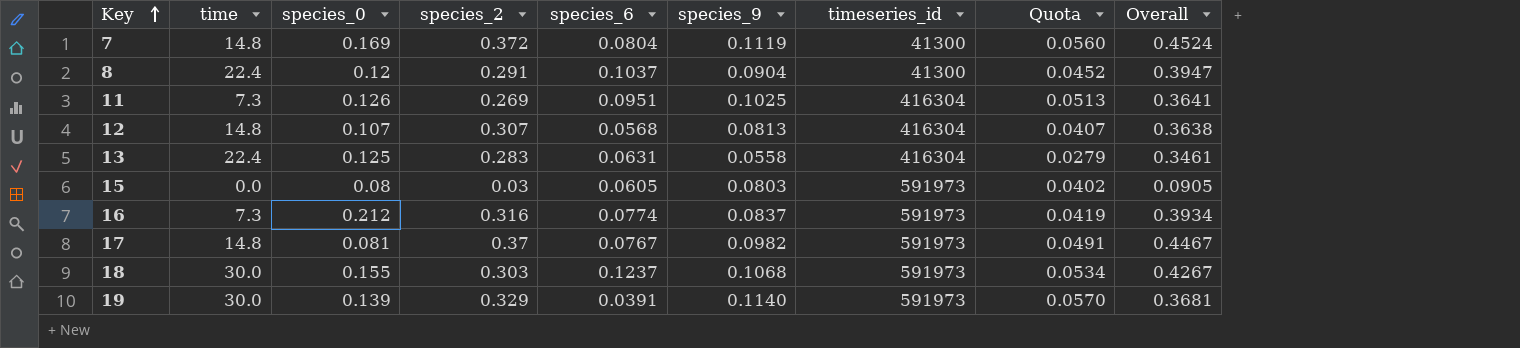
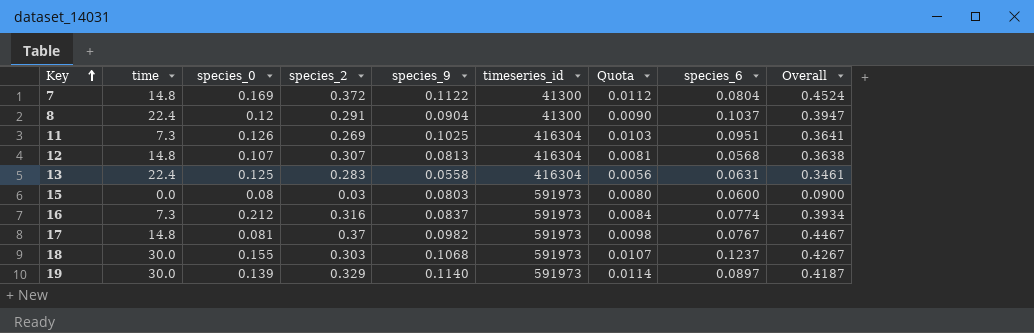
column Quota | formula: [species_9] * 0.5 -> [species_9] * 0.1
column species_6 | position: 5 -> 8
7 | species_9: 0.1119 -> 0.1122
15 | species_6: 0.0605 -> 0.0600
15 | Overall: 0.0905 -> 0.0900
19 | species_6: 0.0391 -> 0.0897
19 | Overall: 0.3681 -> 0.4187

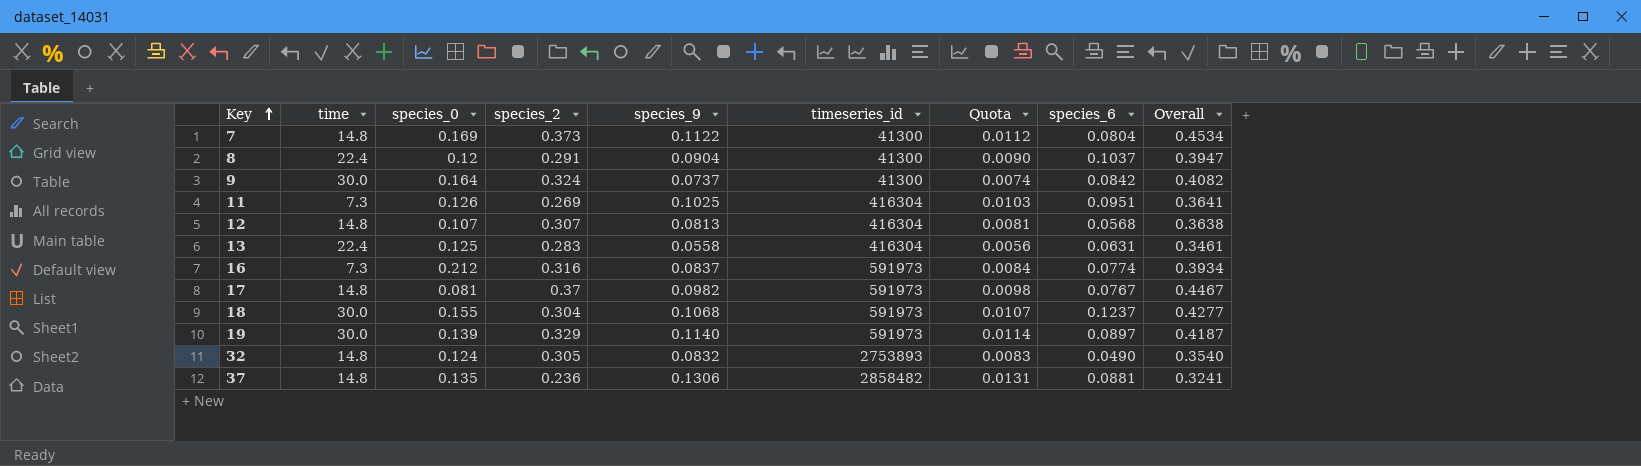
row 15: 0.0 | 0.08 | 0.03 | 0.0803 | 591973 | 0.0080 | 0.0600 | 0.0900 -> none
7 | species_2: 0.372 -> 0.373
7 | Overall: 0.4524 -> 0.4534
row 9: none -> 30.0 | 0.164 | 0.324 | 0.0737 | 41300 | 0.0074 | 0.0842 | 0.4082
18 | species_2: 0.303 -> 0.304
18 | Overall: 0.4267 -> 0.4277
row 32: none -> 14.8 | 0.124 | 0.305 | 0.0832 | 2753893 | 0.0083 | 0.0490 | 0.3540
row 37: none -> 14.8 | 0.135 | 0.236 | 0.1306 | 2858482 | 0.0131 | 0.0881 | 0.3241

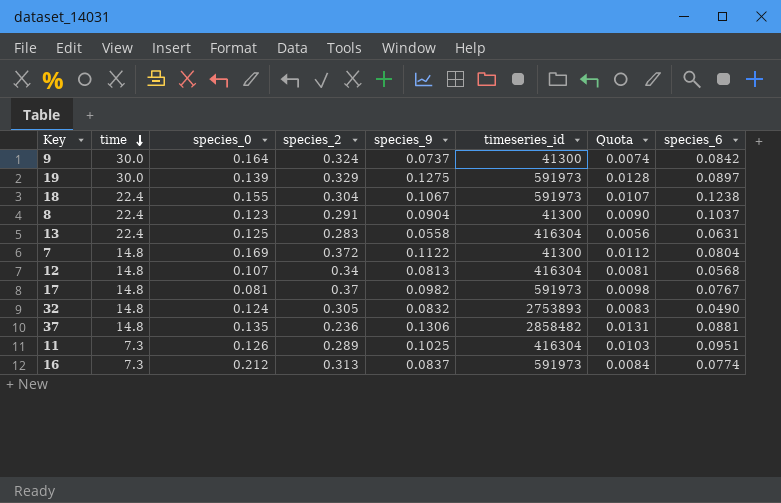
row order: Key ascending -> time descending
column Overall | formula: [species_2] + [species_6] -> none
19 | species_9: 0.1140 -> 0.1275
19 | Quota: 0.0114 -> 0.0128
18 | time: 30.0 -> 22.4
18 | species_9: 0.1068 -> 0.1067
18 | species_6: 0.1237 -> 0.1238
8 | species_0: 0.12 -> 0.123
7 | species_2: 0.373 -> 0.372
12 | species_2: 0.307 -> 0.34
11 | species_2: 0.269 -> 0.289
16 | species_2: 0.316 -> 0.313

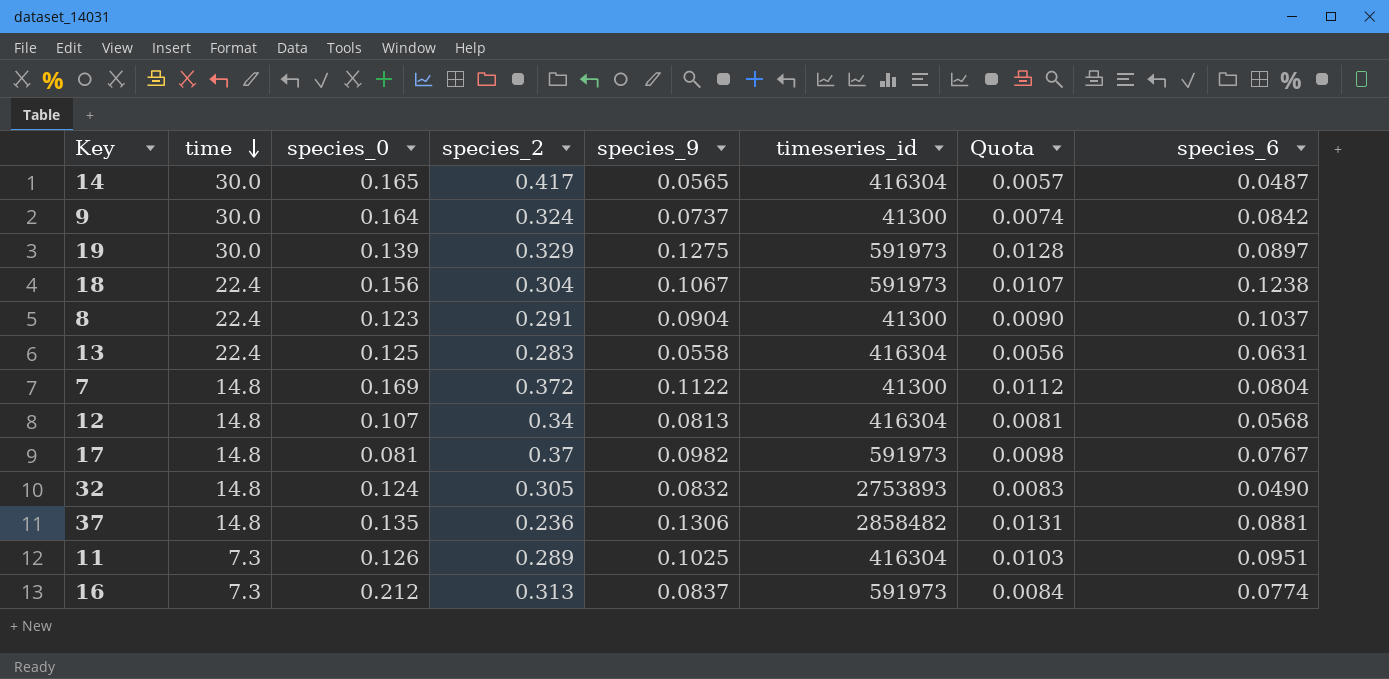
row 14: none -> 30.0 | 0.165 | 0.417 | 0.0565 | 416304 | 0.0057 | 0.0487
18 | species_0: 0.155 -> 0.156

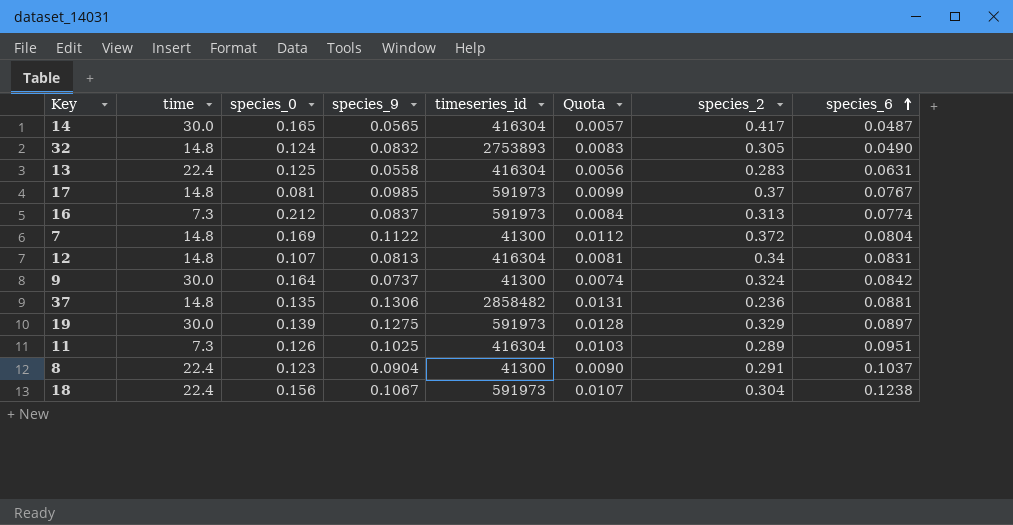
row order: time descending -> species_6 ascending
column species_2 | position: 4 -> 7
17 | species_9: 0.0982 -> 0.0985
17 | Quota: 0.0098 -> 0.0099
12 | species_6: 0.0568 -> 0.0831

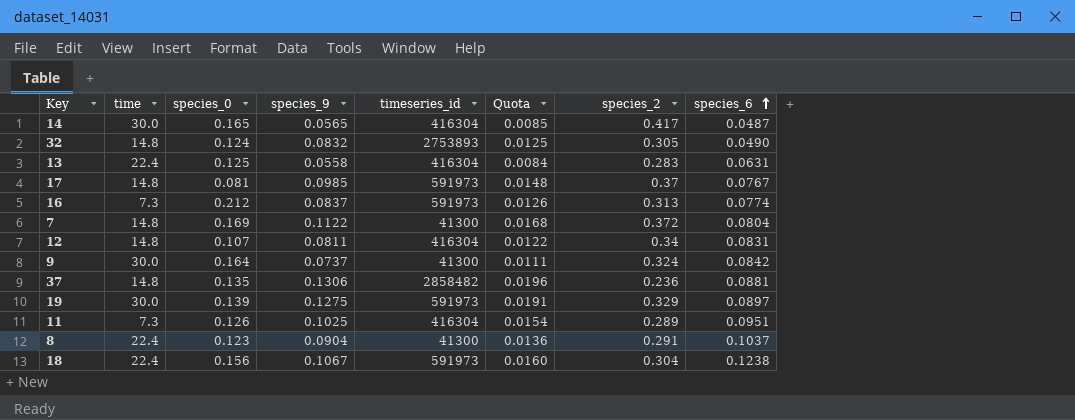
column Quota | formula: [species_9] * 0.1 -> [species_9] * 0.15
12 | species_9: 0.0813 -> 0.0811

